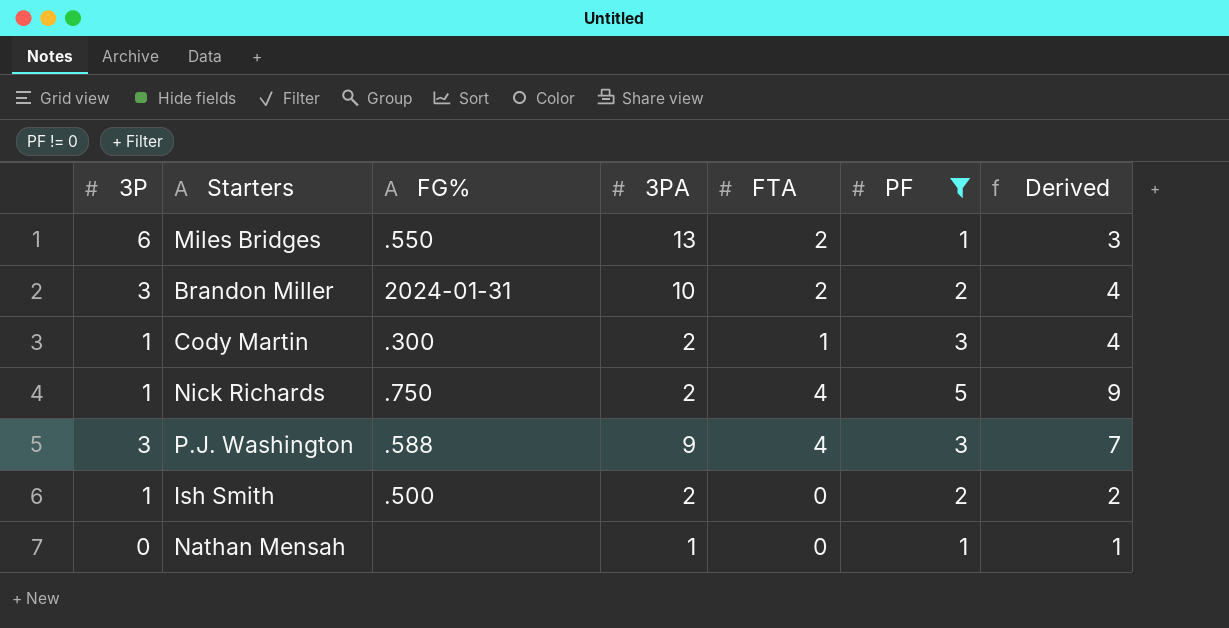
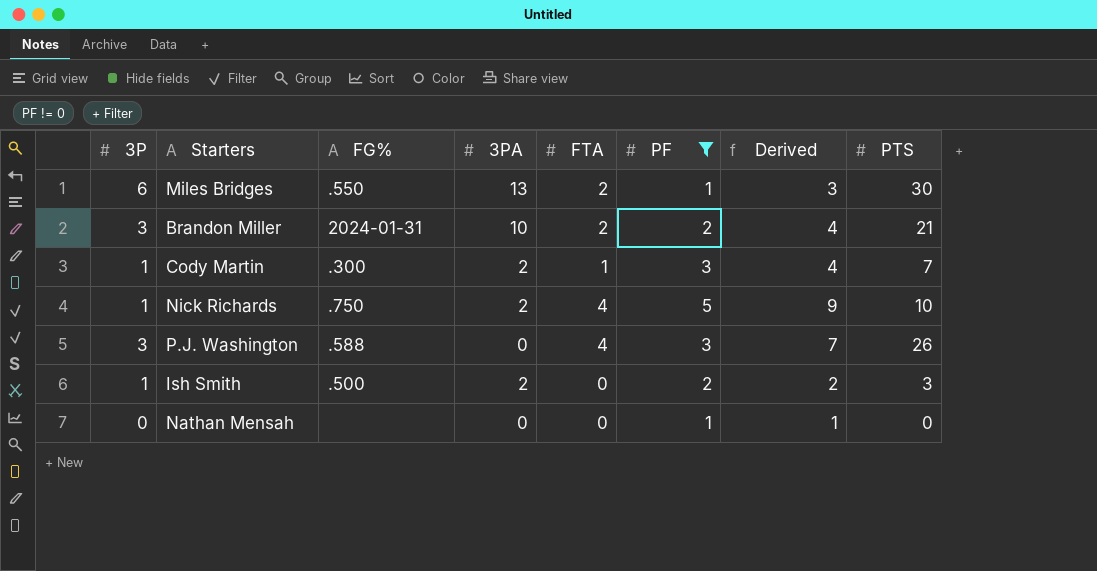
column PTS | position: none -> 8
P.J. Washington | 3PA: 9 -> 0
Nathan Mensah | 3PA: 1 -> 0

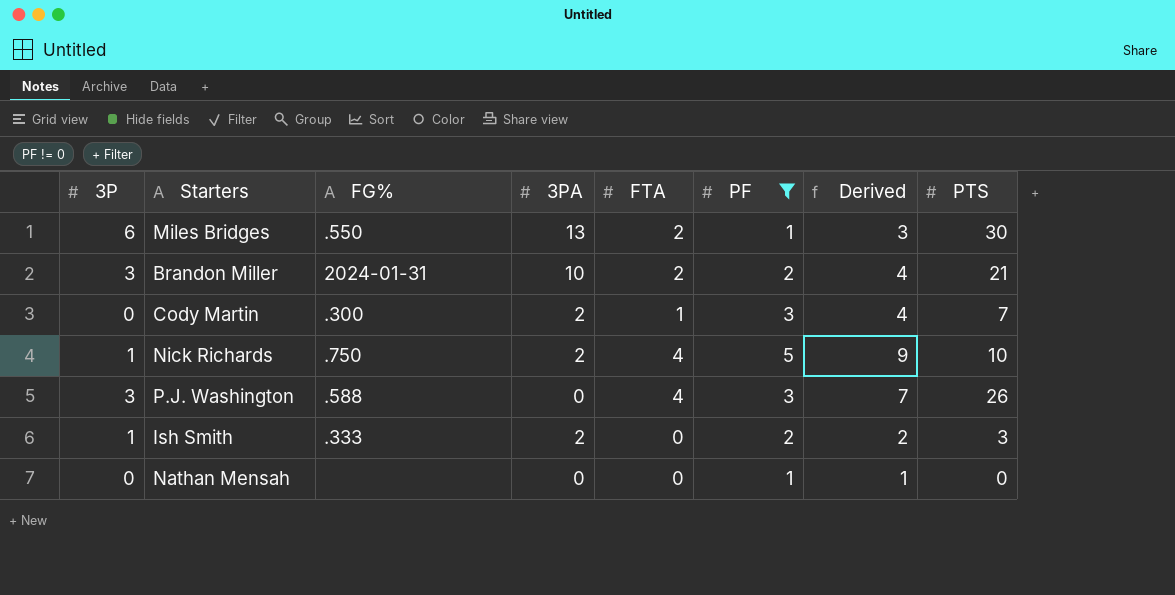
Cody Martin | 3P: 1 -> 0
Ish Smith | FG%: .500 -> .333

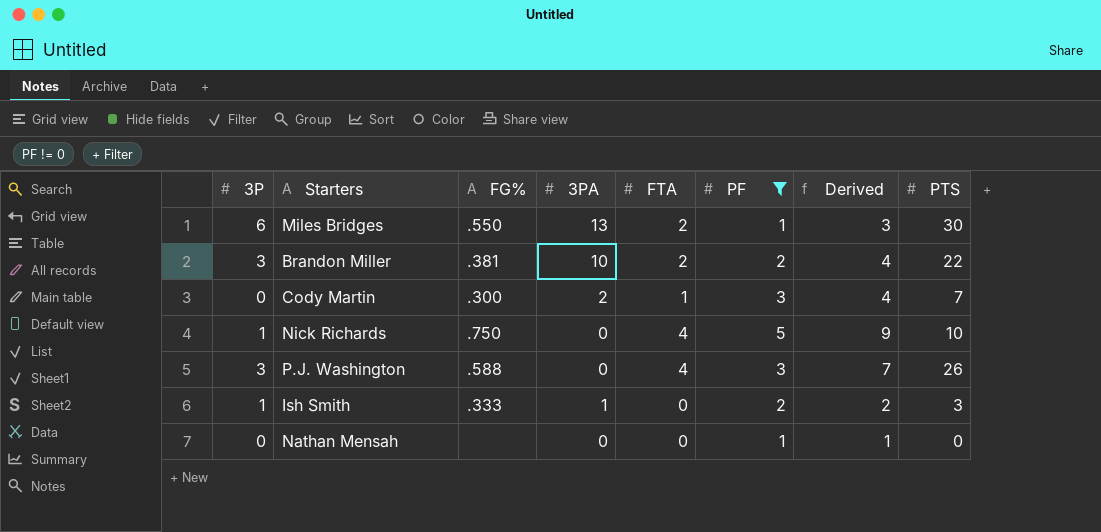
Brandon Miller | FG%: 2024-01-31 -> .381
Brandon Miller | PTS: 21 -> 22
Nick Richards | 3PA: 2 -> 0
Ish Smith | 3PA: 2 -> 1

